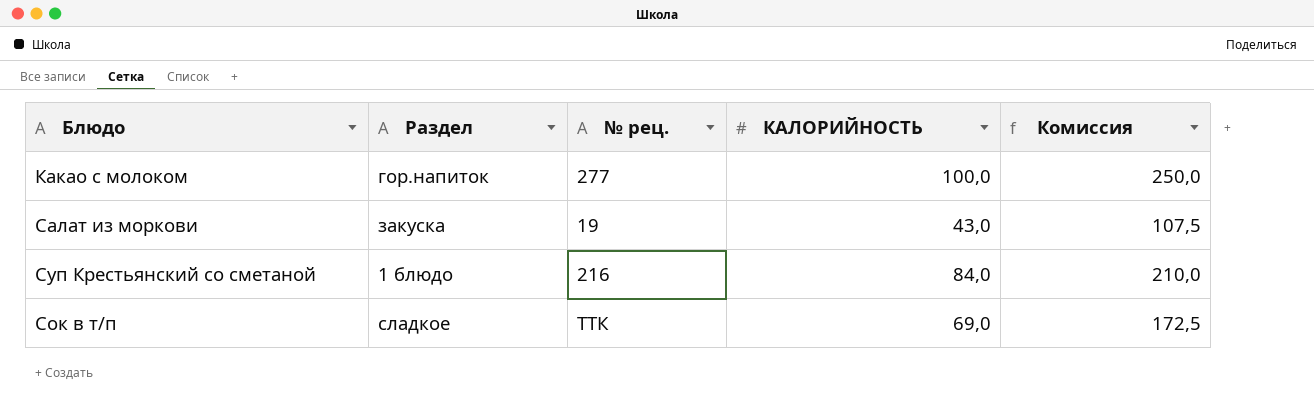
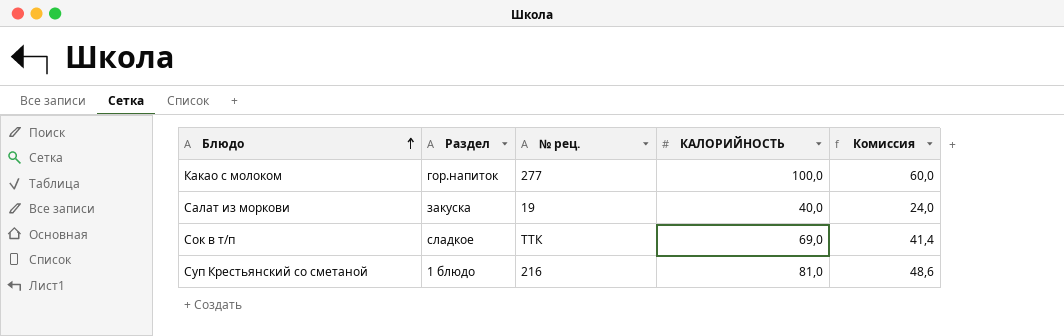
row order: none -> Блюдо ascending
column Комиссия | formula: [КАЛОРИЙНОСТЬ] * 2,5 -> [КАЛОРИЙНОСТЬ] * 0,6
Салат из моркови | КАЛОРИЙНОСТЬ: 43,0 -> 40,0
Суп Крестьянский со сметаной | КАЛОРИЙНОСТЬ: 84,0 -> 81,0

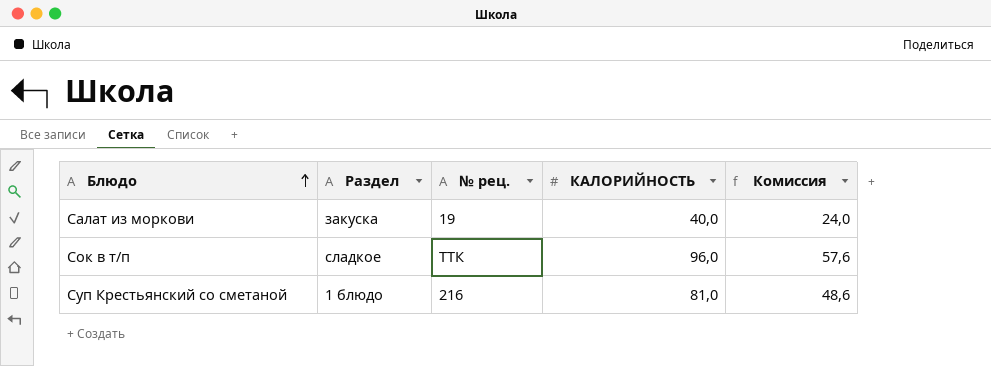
row Какао с молоком: гор.напиток | 277 | 100,0 | 60,0 -> none
Сок в т/п | КАЛОРИЙНОСТЬ: 69,0 -> 96,0
Сок в т/п | Комиссия: 41,4 -> 57,6

